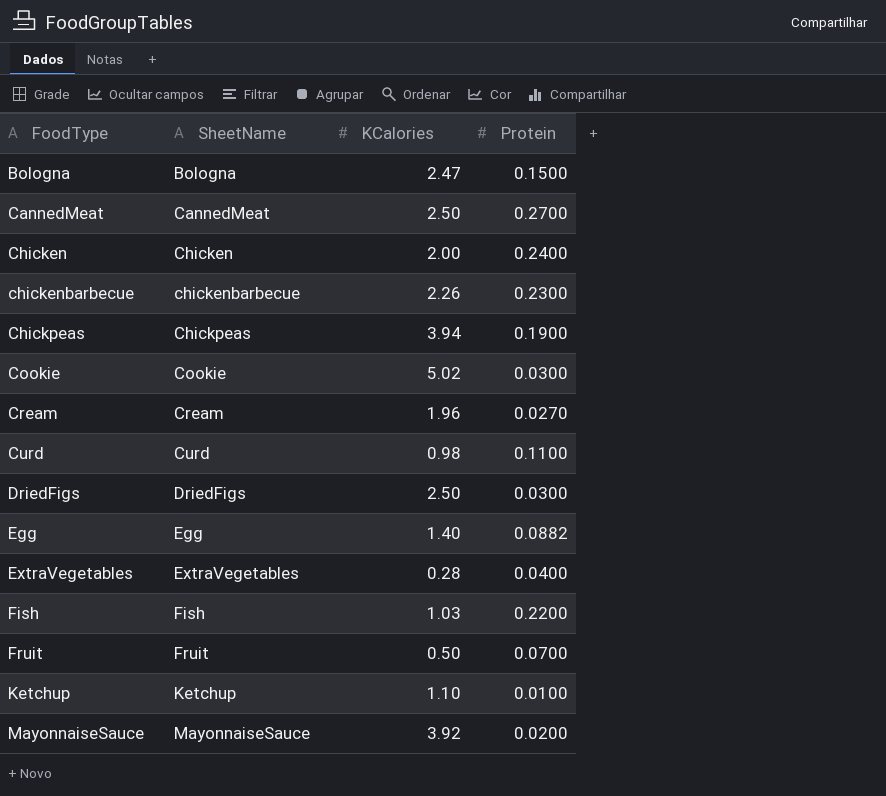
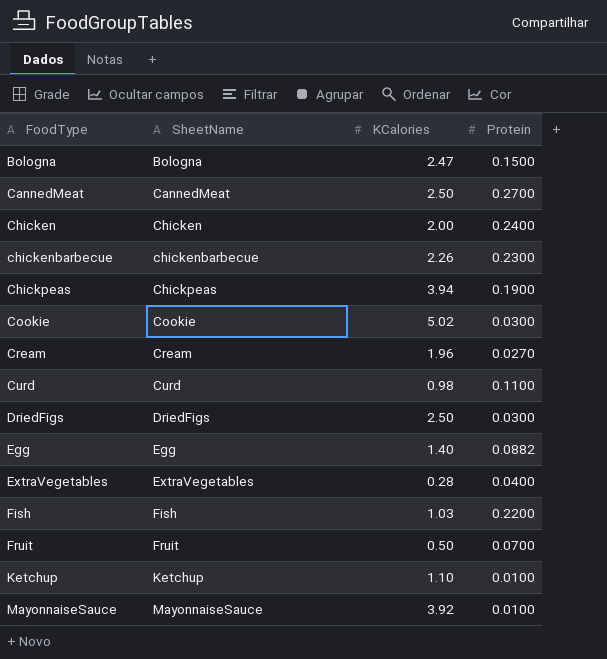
MayonnaiseSauce | Protein: 0.0200 -> 0.0100

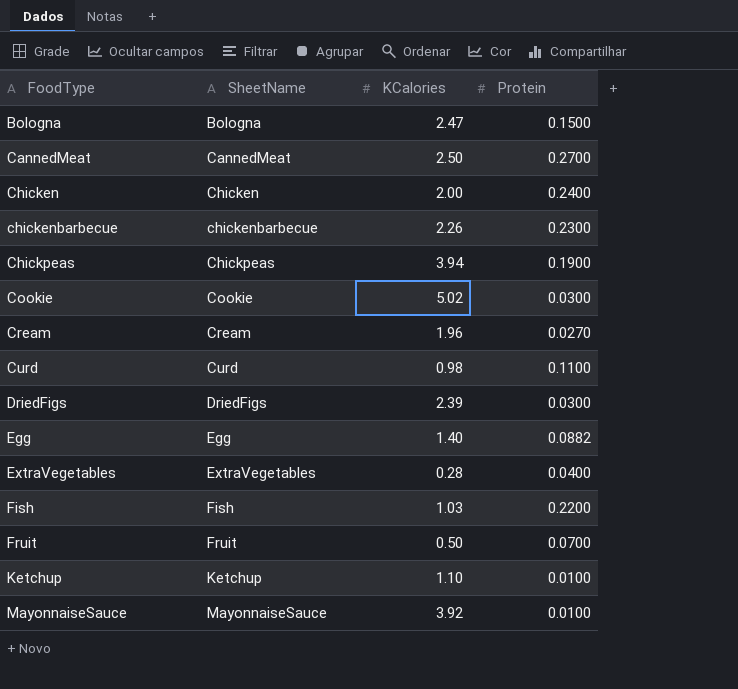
DriedFigs | KCalories: 2.50 -> 2.39

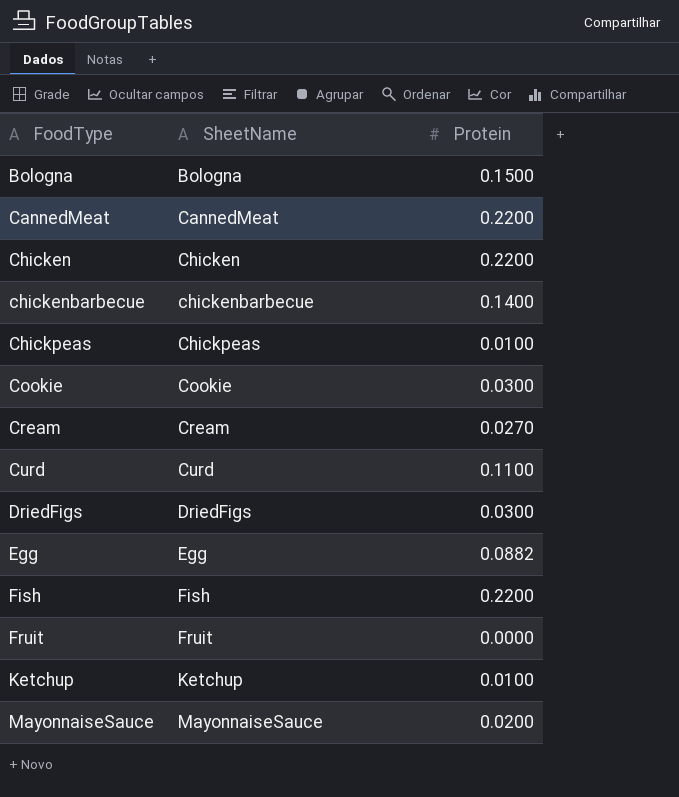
column KCalories | position: 3 -> none
row ExtraVegetables: ExtraVegetables | 0.28 | 0.0400 -> none
CannedMeat | Protein: 0.2700 -> 0.2200
Chicken | Protein: 0.2400 -> 0.2200
chickenbarbecue | Protein: 0.2300 -> 0.1400
Chickpeas | Protein: 0.1900 -> 0.0100
Fruit | Protein: 0.0700 -> 0.0000
MayonnaiseSauce | Protein: 0.0100 -> 0.0200

